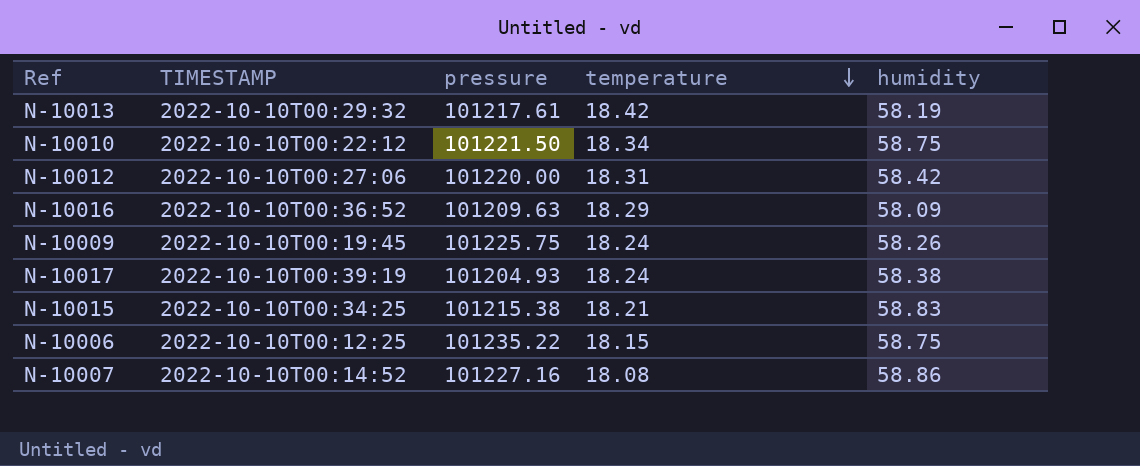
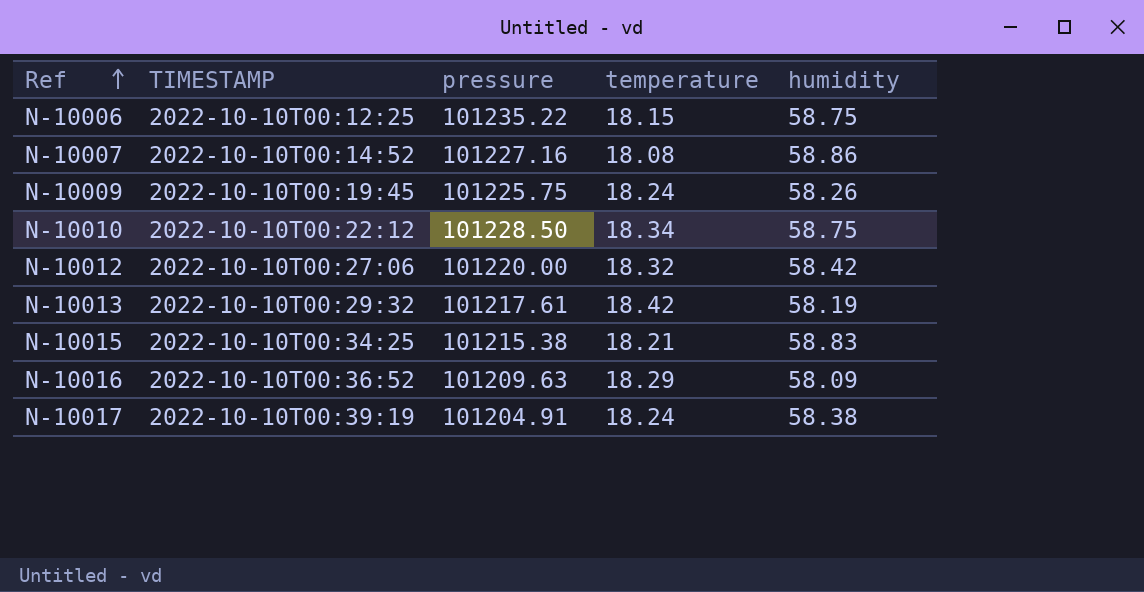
row order: temperature descending -> Ref ascending
N-10010 | pressure: 101221.50 -> 101228.50
N-10012 | temperature: 18.31 -> 18.32
N-10017 | pressure: 101204.93 -> 101204.91

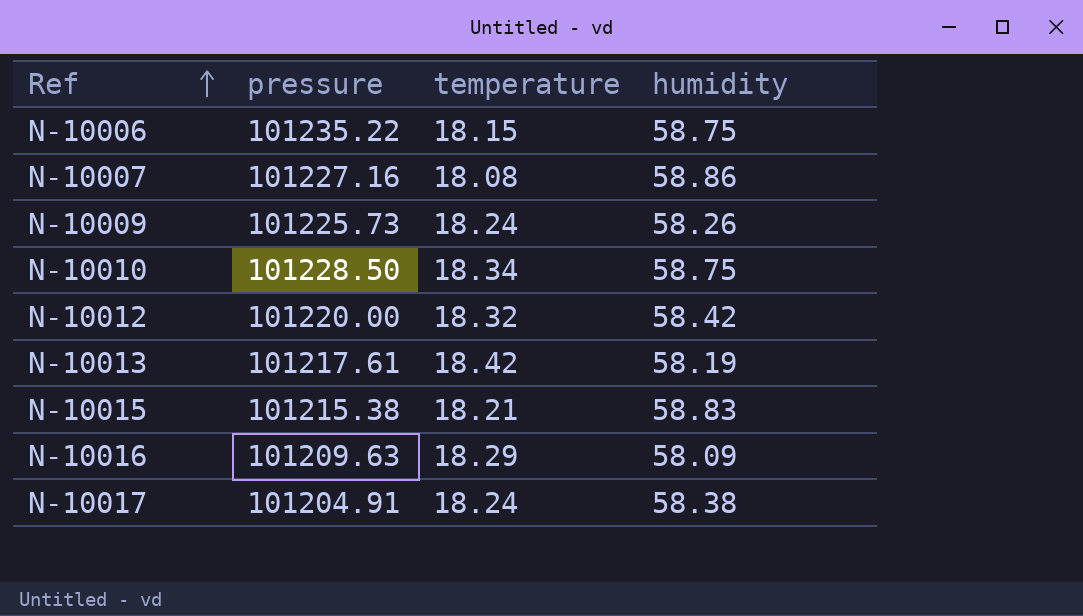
column TIMESTAMP | position: 2 -> none
N-10009 | pressure: 101225.75 -> 101225.73

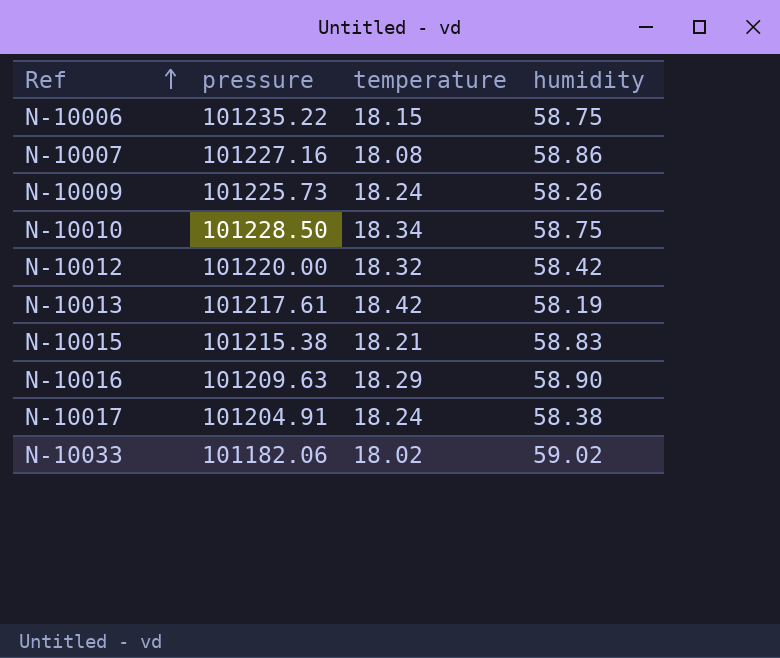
N-10016 | humidity: 58.09 -> 58.90
row N-10033: none -> 101182.06 | 18.02 | 59.02

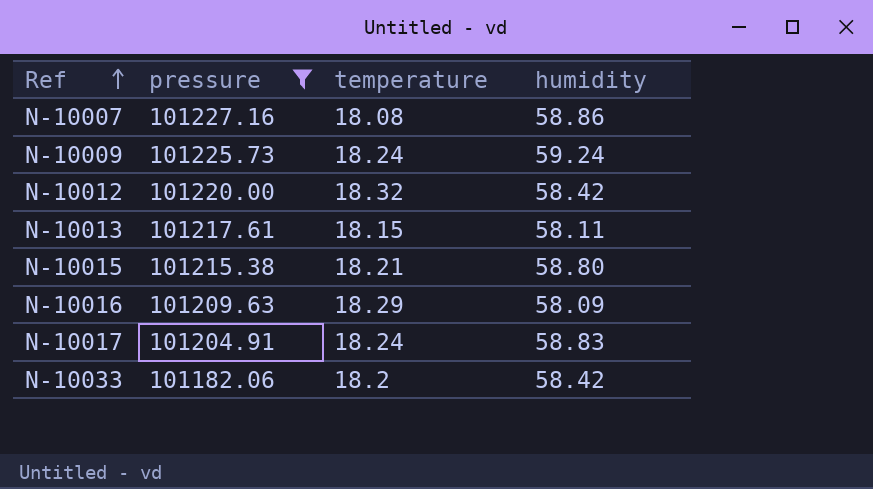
filter: none -> pressure <= 101227.16
N-10009 | humidity: 58.26 -> 59.24
N-10013 | temperature: 18.42 -> 18.15
N-10013 | humidity: 58.19 -> 58.11
N-10015 | humidity: 58.83 -> 58.80
N-10016 | humidity: 58.90 -> 58.09
N-10017 | humidity: 58.38 -> 58.83
N-10033 | temperature: 18.02 -> 18.2
N-10033 | humidity: 59.02 -> 58.42

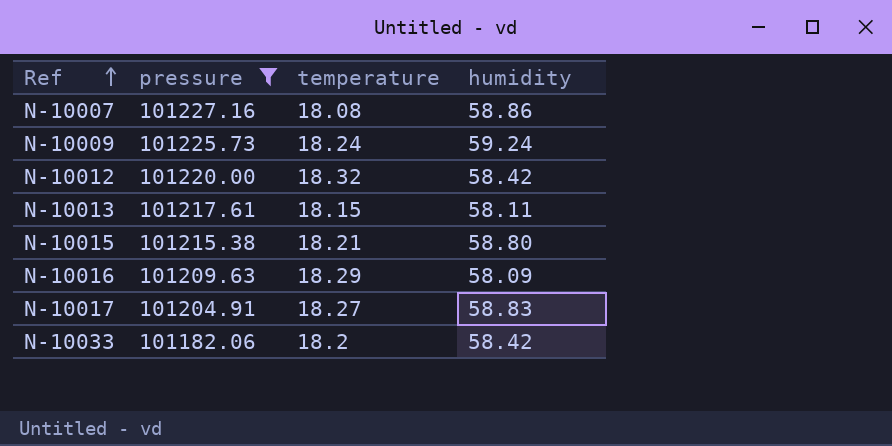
N-10017 | temperature: 18.24 -> 18.27

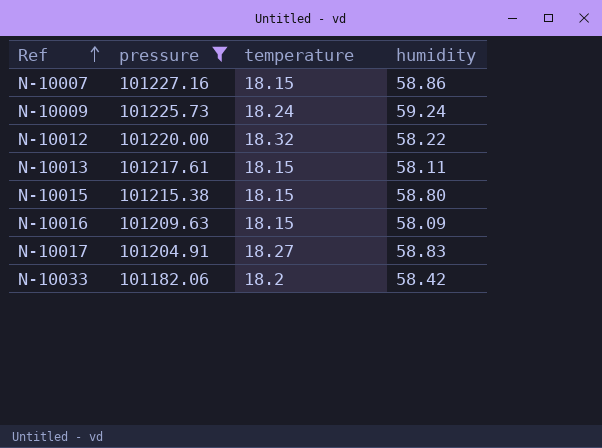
N-10007 | temperature: 18.08 -> 18.15
N-10012 | humidity: 58.42 -> 58.22
N-10015 | temperature: 18.21 -> 18.15
N-10016 | temperature: 18.29 -> 18.15

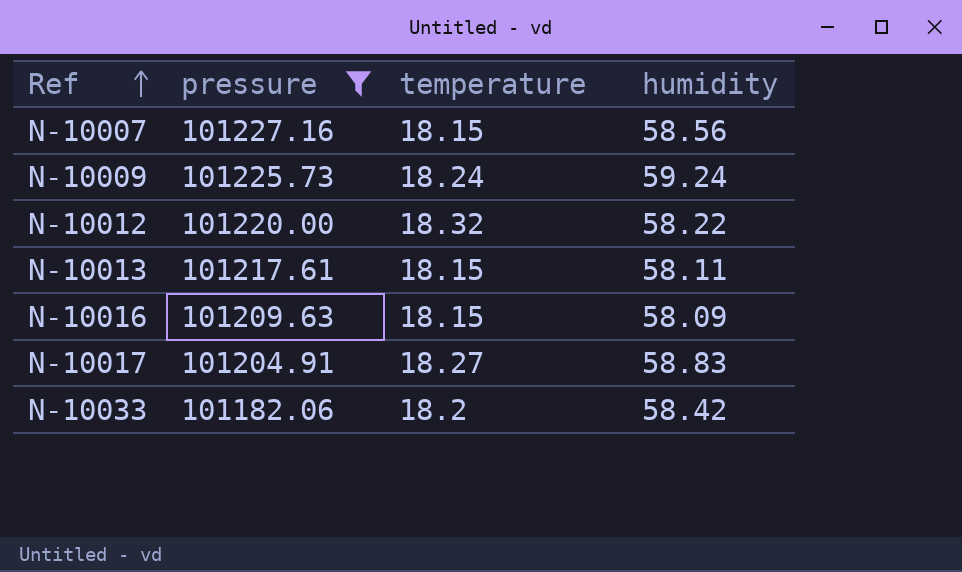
row N-10015: 101215.38 | 18.15 | 58.80 -> none
N-10007 | humidity: 58.86 -> 58.56

